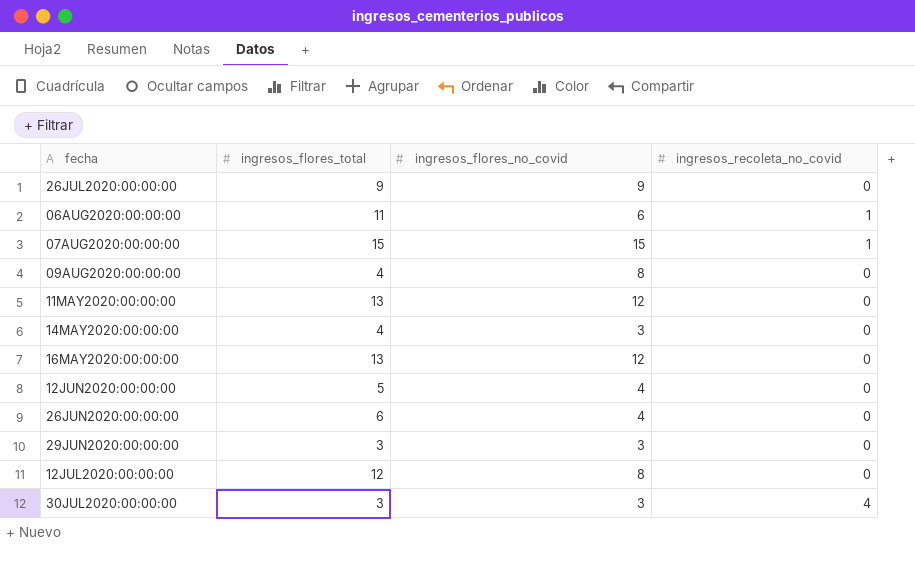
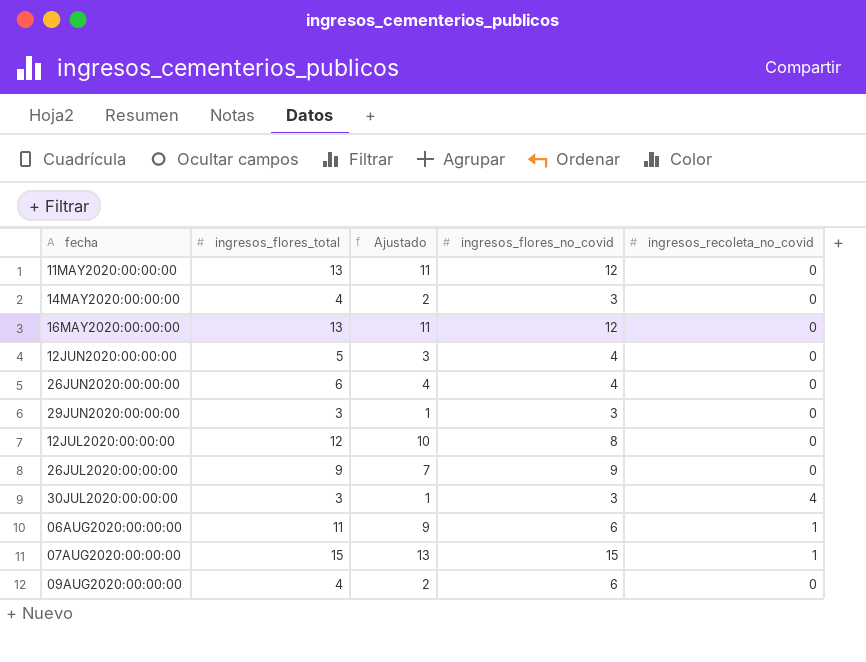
row order: none -> fecha ascending
column Ajustado | formula: none -> [ingresos_flores_total] - 2
09AUG2020:00:00:00 | ingresos_flores_no_covid: 8 -> 6

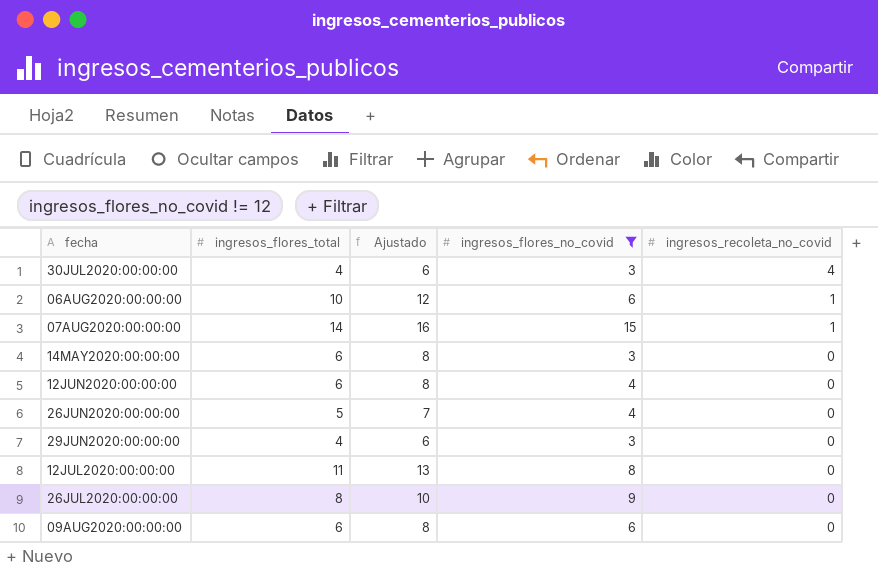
filter: none -> ingresos_flores_no_covid != 12
row order: fecha ascending -> ingresos_recoleta_no_covid descending
column Ajustado | formula: [ingresos_flores_total] - 2 -> [ingresos_flores_total] + 2
30JUL2020:00:00:00 | ingresos_flores_total: 3 -> 4
06AUG2020:00:00:00 | ingresos_flores_total: 11 -> 10
07AUG2020:00:00:00 | ingresos_flores_total: 15 -> 14
14MAY2020:00:00:00 | ingresos_flores_total: 4 -> 6
12JUN2020:00:00:00 | ingresos_flores_total: 5 -> 6
26JUN2020:00:00:00 | ingresos_flores_total: 6 -> 5
29JUN2020:00:00:00 | ingresos_flores_total: 3 -> 4
12JUL2020:00:00:00 | ingresos_flores_total: 12 -> 11
26JUL2020:00:00:00 | ingresos_flores_total: 9 -> 8
09AUG2020:00:00:00 | ingresos_flores_total: 4 -> 6

